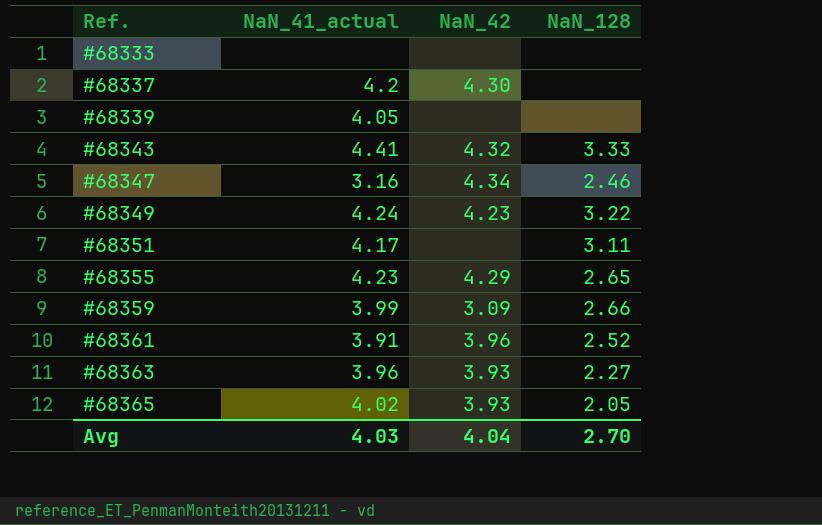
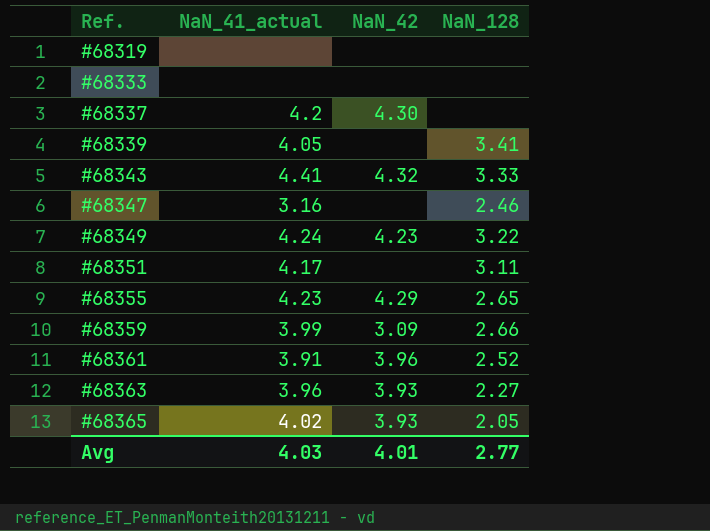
row #68319: none -> none | none | none
#68339 | NaN_128: none -> 3.41
#68347 | NaN_42: 4.34 -> none
Avg | NaN_42: 4.04 -> 4.01
Avg | NaN_128: 2.70 -> 2.77

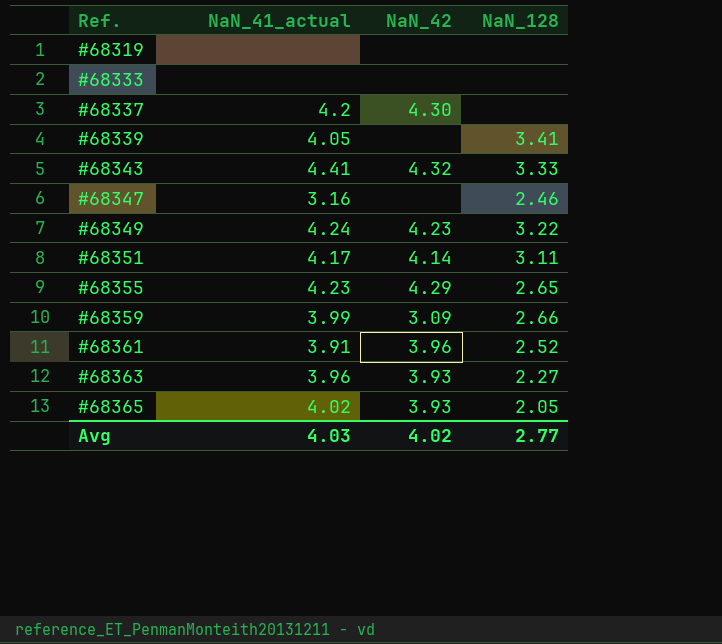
#68351 | NaN_42: none -> 4.14
Avg | NaN_42: 4.01 -> 4.02

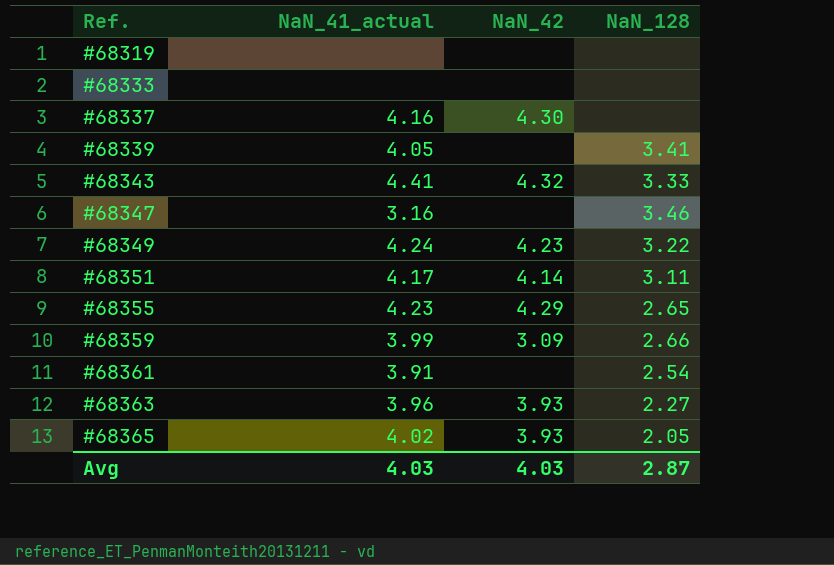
#68337 | NaN_41_actual: 4.2 -> 4.16
#68347 | NaN_128: 2.46 -> 3.46
#68361 | NaN_42: 3.96 -> none
#68361 | NaN_128: 2.52 -> 2.54
Avg | NaN_42: 4.02 -> 4.03
Avg | NaN_128: 2.77 -> 2.87

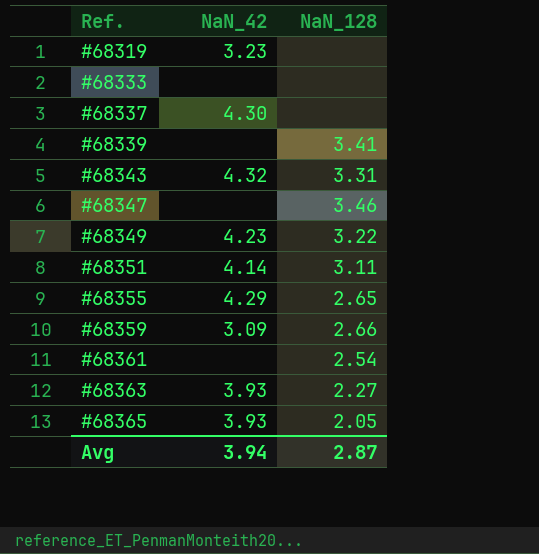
column NaN_41_actual | position: 2 -> none
#68319 | NaN_42: none -> 3.23
#68343 | NaN_128: 3.33 -> 3.31
Avg | NaN_42: 4.03 -> 3.94

